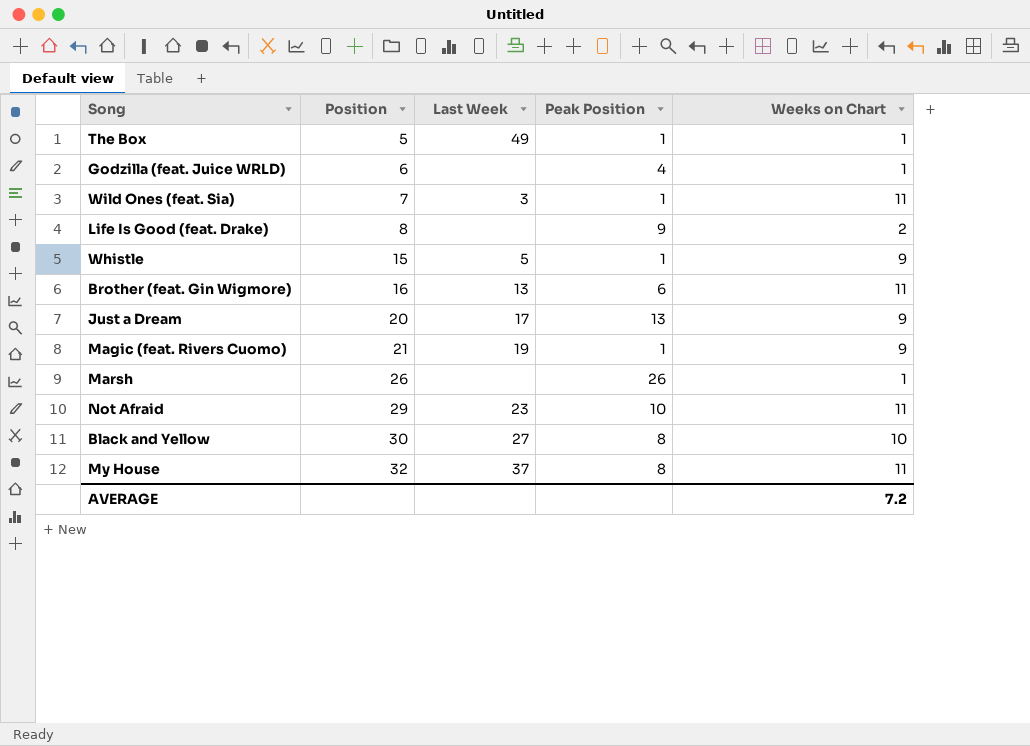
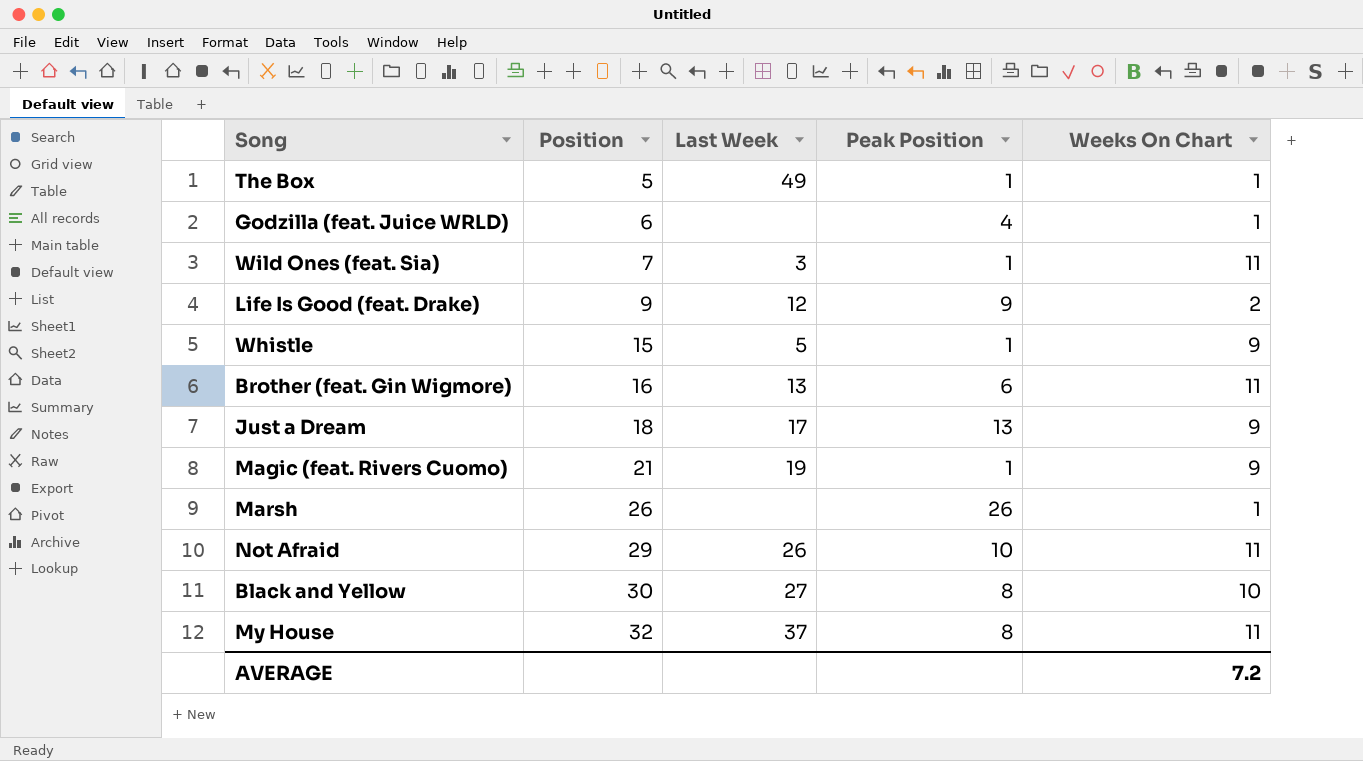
column name: Weeks on Chart -> Weeks On Chart
Life Is Good (feat. Drake) | Position: 8 -> 9
Life Is Good (feat. Drake) | Last Week: none -> 12
Just a Dream | Position: 20 -> 18
Not Afraid | Last Week: 23 -> 26

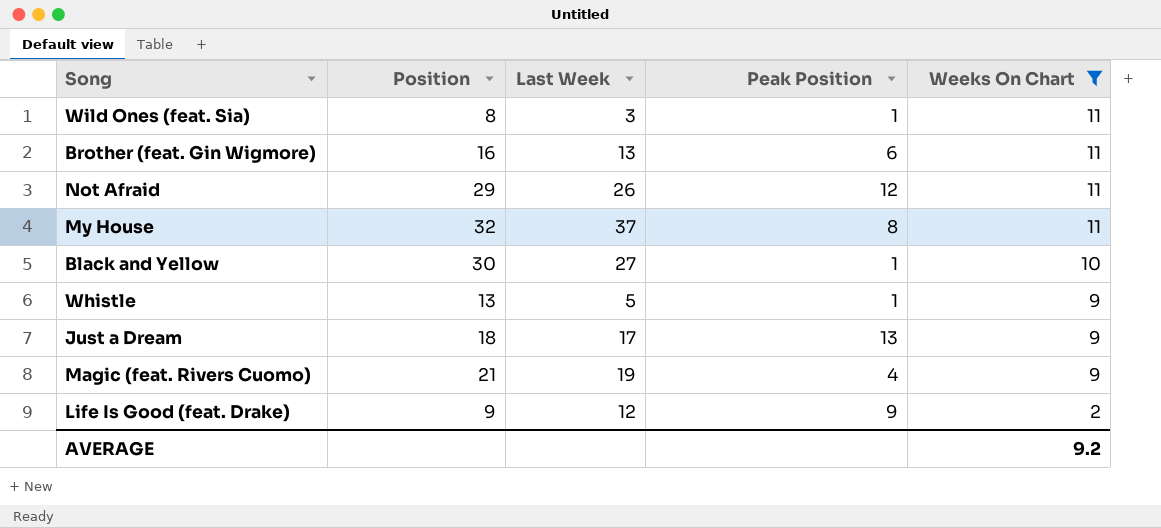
filter: none -> Weeks On Chart != 1
row order: Position ascending -> Weeks On Chart descending
Wild Ones (feat. Sia) | Position: 7 -> 8
Not Afraid | Peak Position: 10 -> 12
Black and Yellow | Peak Position: 8 -> 1
Whistle | Position: 15 -> 13
Magic (feat. Rivers Cuomo) | Peak Position: 1 -> 4
AVERAGE | Weeks On Chart: 7.2 -> 9.2

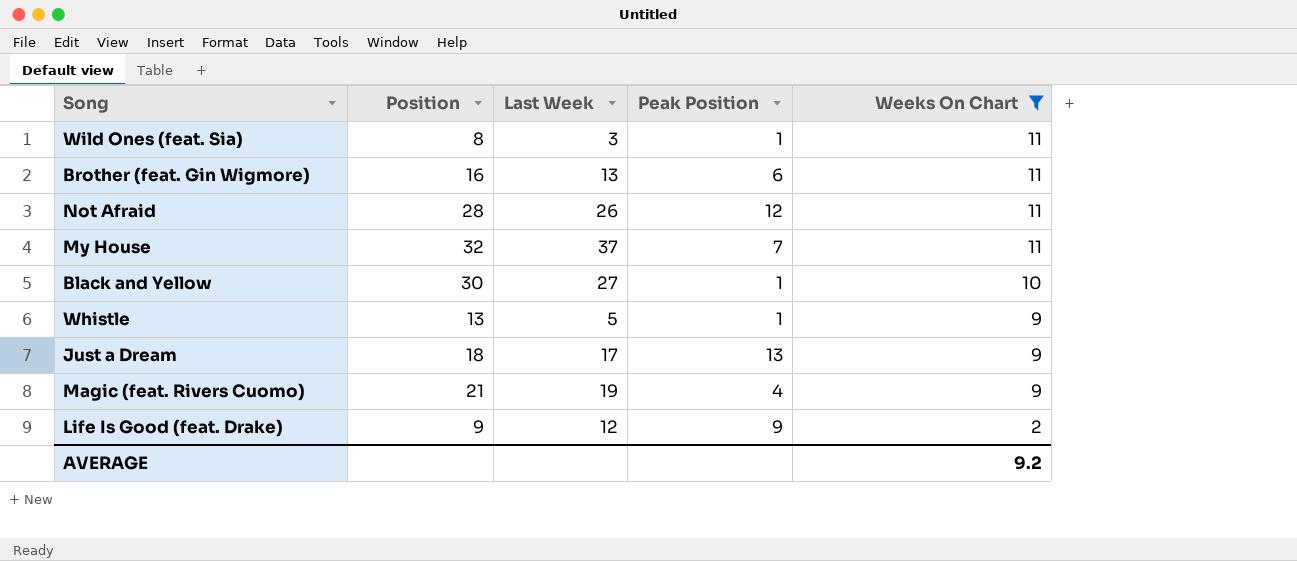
Not Afraid | Position: 29 -> 28
My House | Peak Position: 8 -> 7

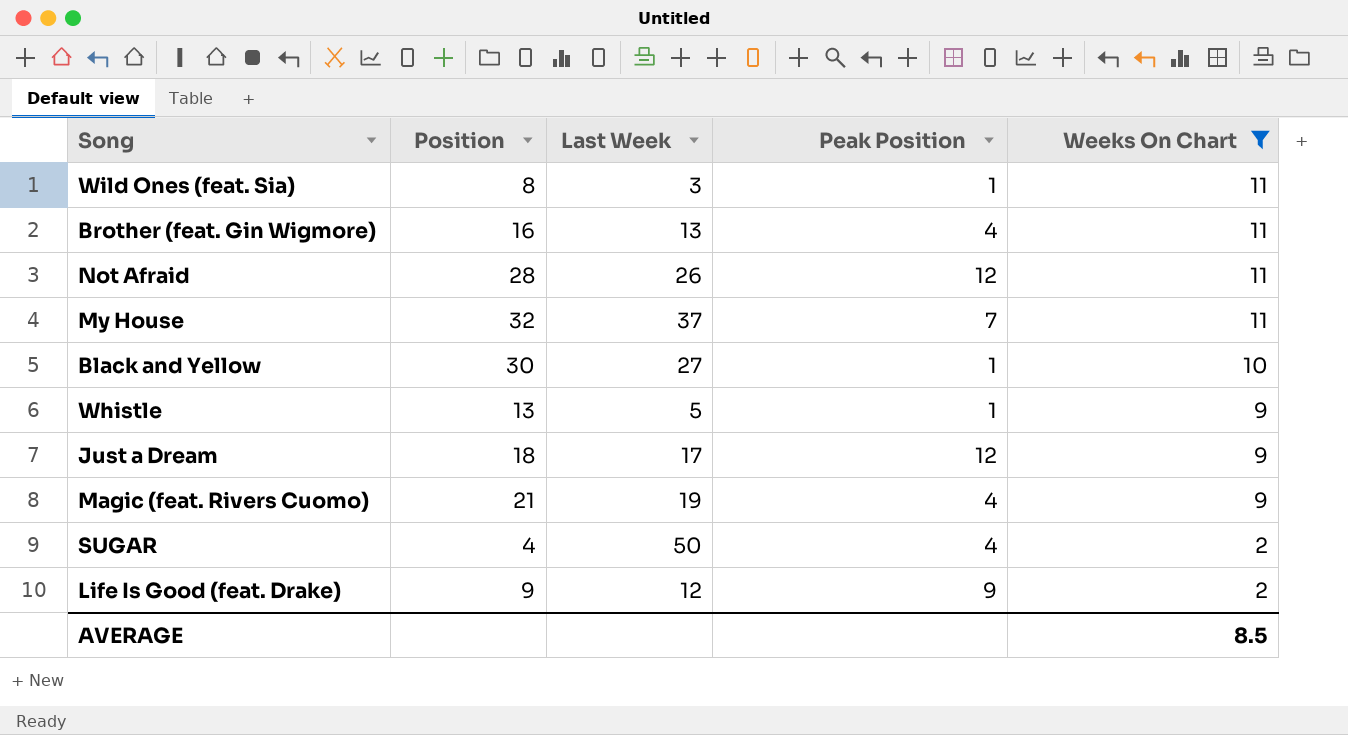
Brother (feat. Gin Wigmore) | Peak Position: 6 -> 4
Just a Dream | Peak Position: 13 -> 12
row SUGAR: none -> 4 | 50 | 4 | 2
AVERAGE | Weeks On Chart: 9.2 -> 8.5

